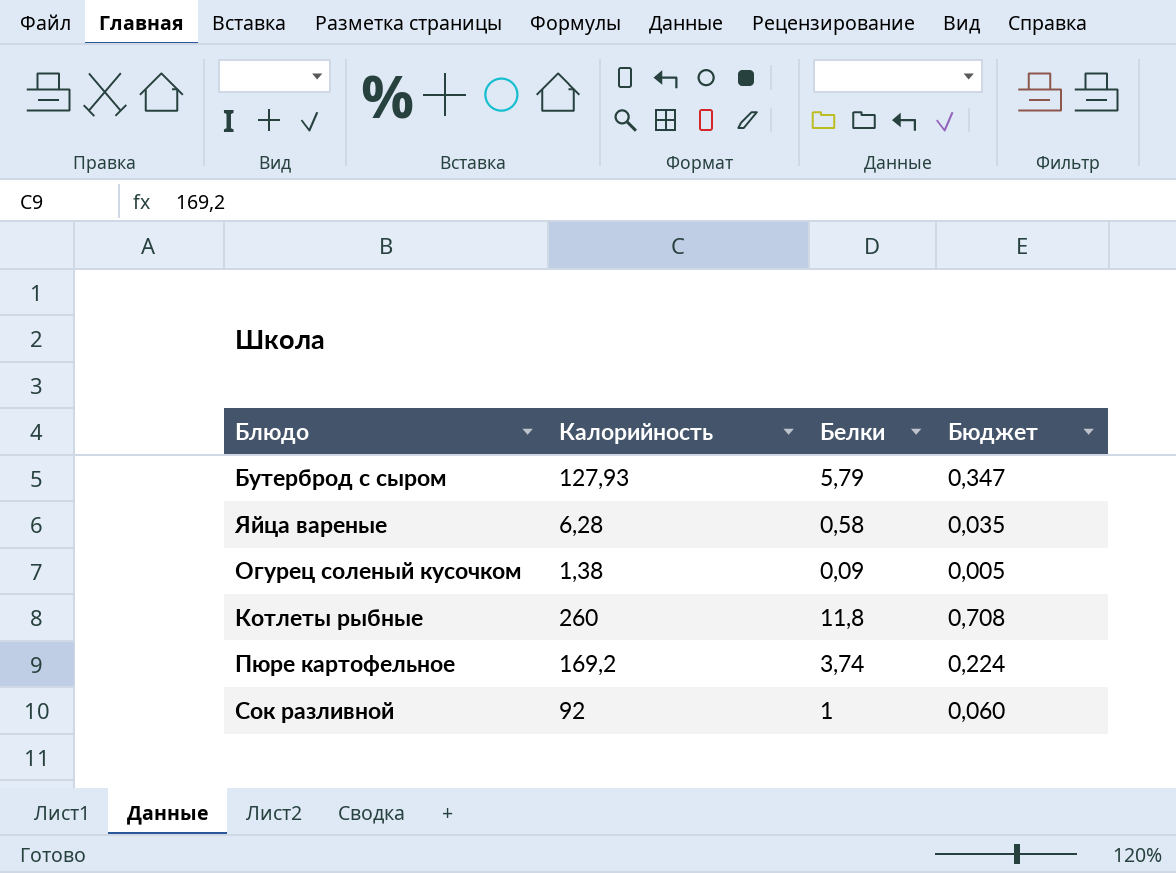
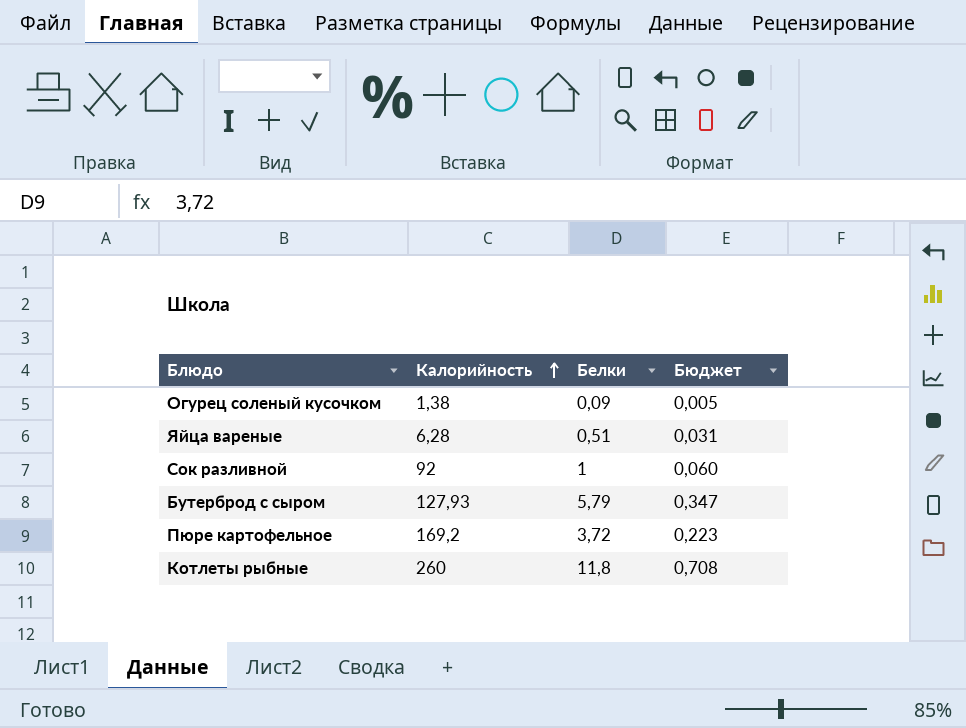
row order: none -> Калорийность ascending
Яйца вареные | Белки: 0,58 -> 0,51
Яйца вареные | Бюджет: 0,035 -> 0,031
Пюре картофельное | Белки: 3,74 -> 3,72
Пюре картофельное | Бюджет: 0,224 -> 0,223

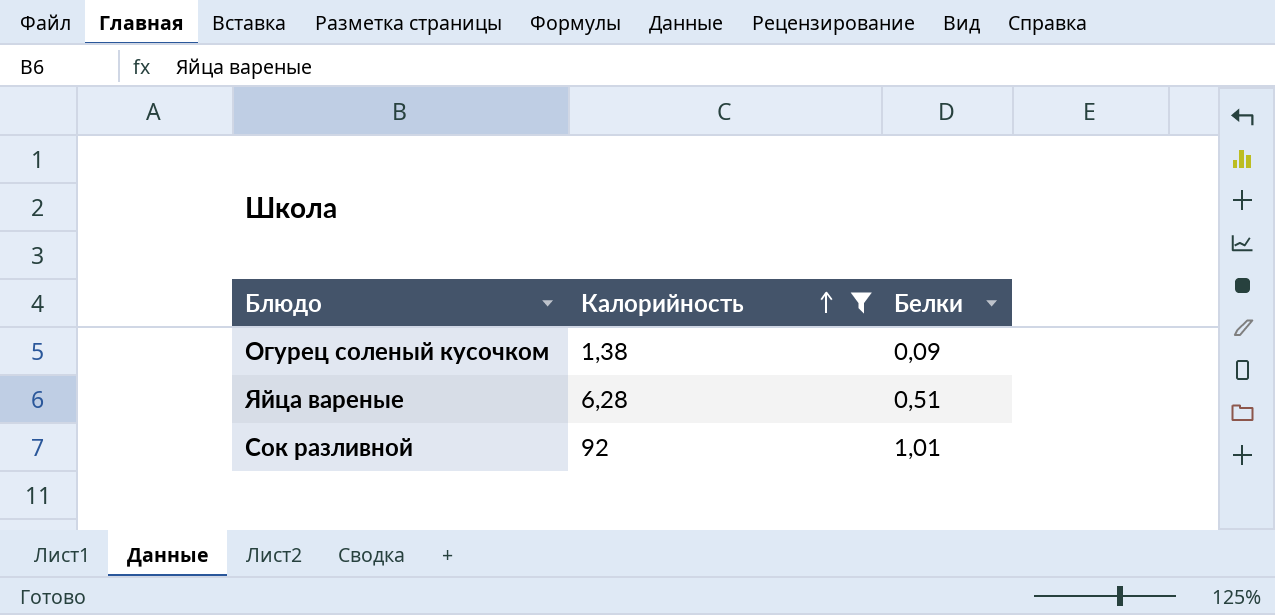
filter: none -> Калорийность <= 92
column Бюджет | formula: [Белки] * 0,06 -> none
Сок разливной | Белки: 1 -> 1,01

